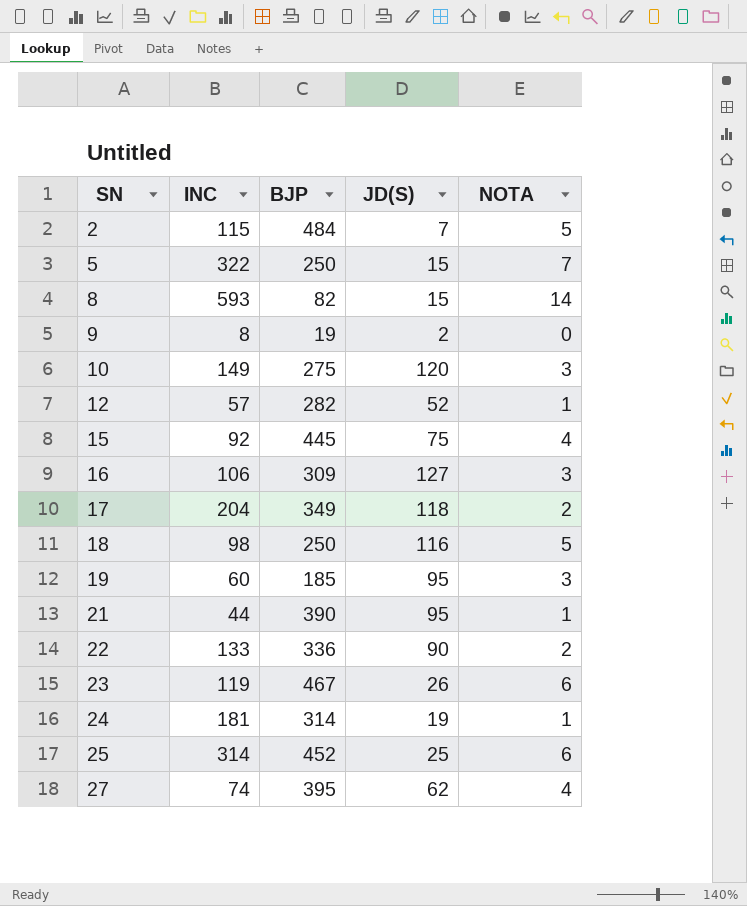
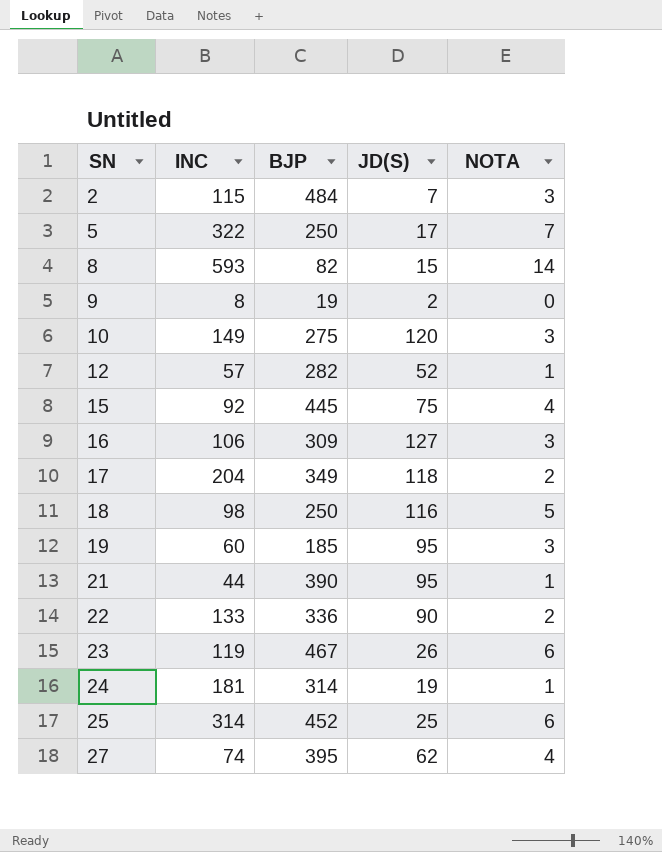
2 | NOTA: 5 -> 3
5 | JD(S): 15 -> 17

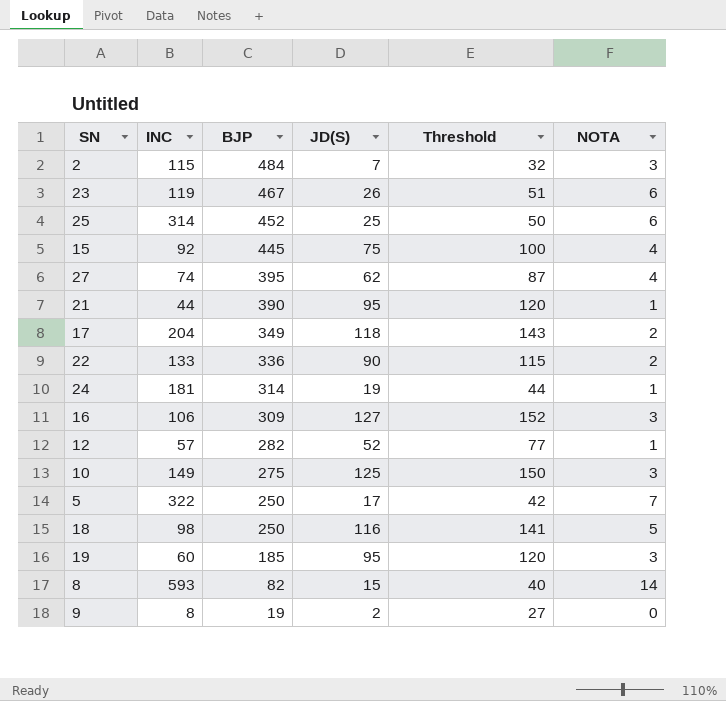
row order: SN ascending -> BJP descending
column Threshold | formula: none -> [JD(S)] + 25
10 | JD(S): 120 -> 125

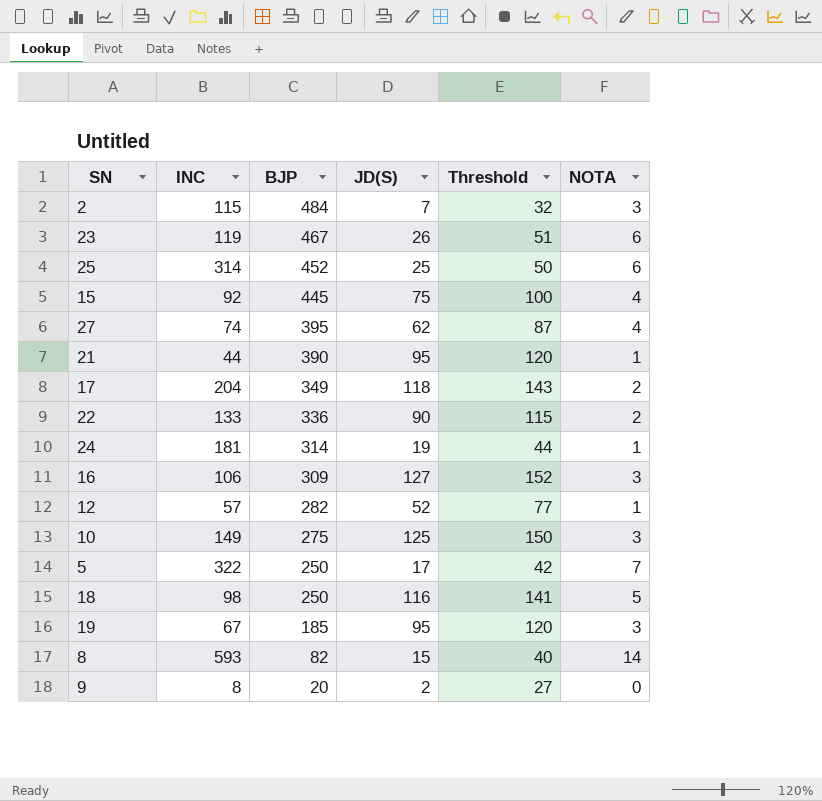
19 | INC: 60 -> 67
9 | BJP: 19 -> 20

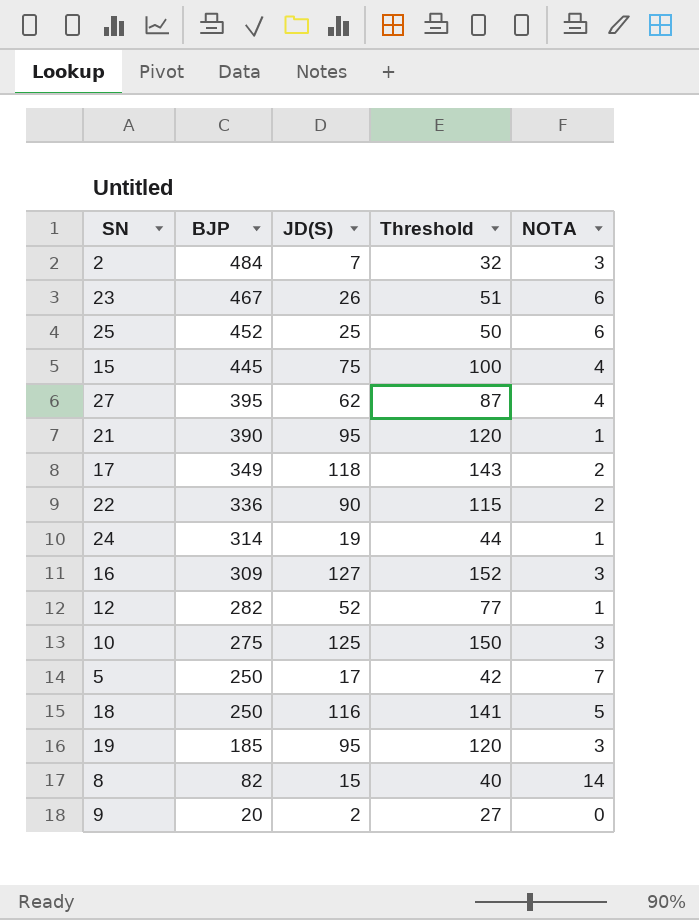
column INC | position: 2 -> none

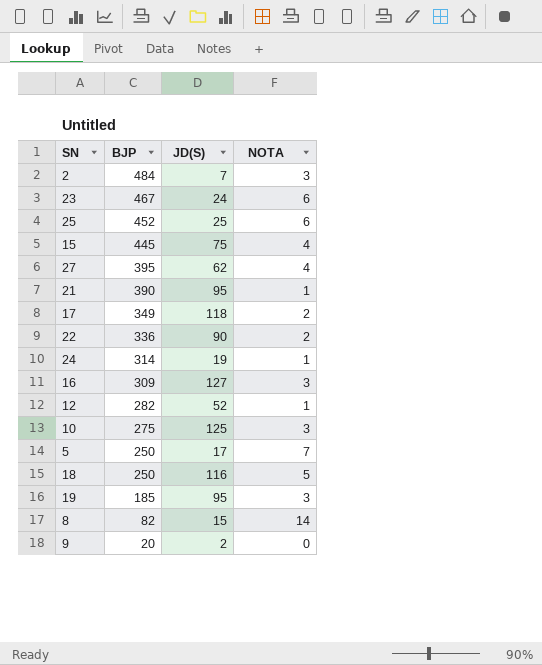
column Threshold | formula: [JD(S)] + 25 -> none
23 | JD(S): 26 -> 24

